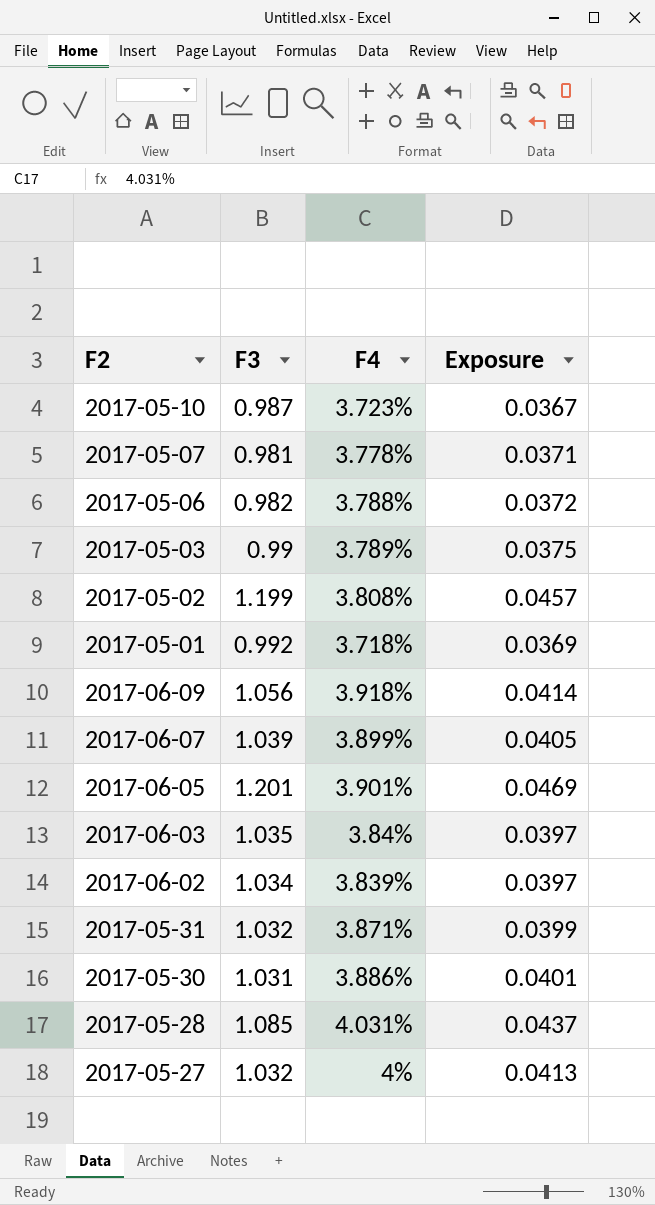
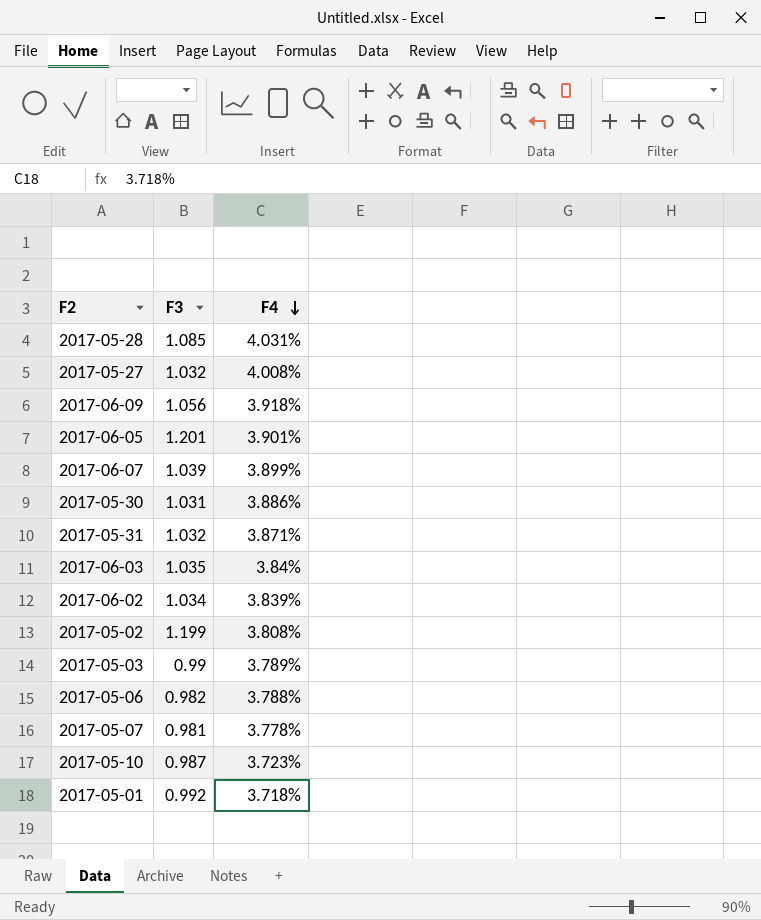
row order: none -> F4 descending
column Exposure | formula: [F3] * [F4] -> none
2017-05-27 | F4: 4% -> 4.008%

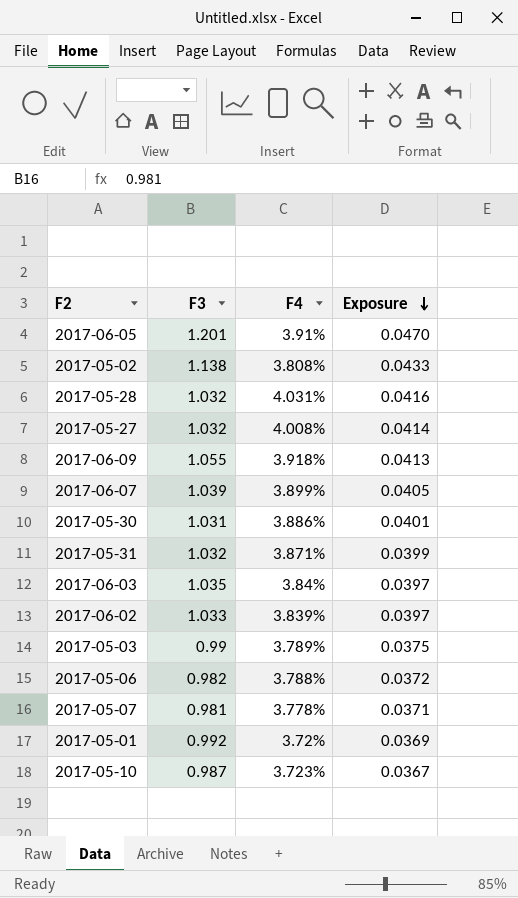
row order: F4 descending -> Exposure descending
column Exposure | formula: none -> [F3] * [F4]
2017-06-05 | F4: 3.901% -> 3.91%
2017-05-02 | F3: 1.199 -> 1.138
2017-05-28 | F3: 1.085 -> 1.032
2017-06-09 | F3: 1.056 -> 1.055
2017-06-02 | F3: 1.034 -> 1.033
2017-05-01 | F4: 3.718% -> 3.72%

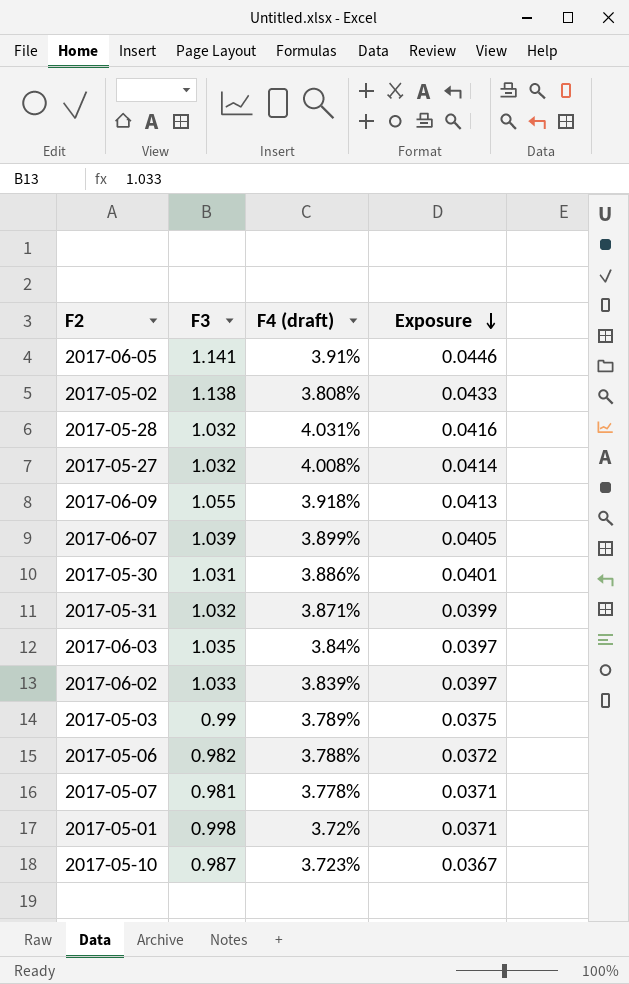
column name: F4 -> F4 (draft)
2017-06-05 | F3: 1.201 -> 1.141
2017-06-05 | Exposure: 0.0470 -> 0.0446
2017-05-01 | F3: 0.992 -> 0.998
2017-05-01 | Exposure: 0.0369 -> 0.0371

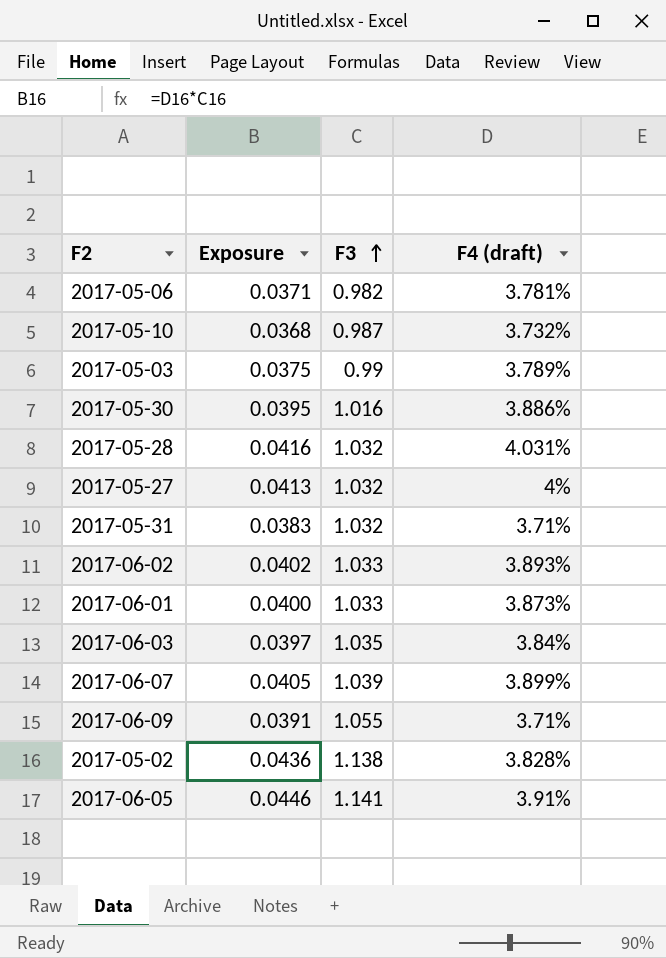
row order: Exposure descending -> F3 ascending
column Exposure | position: 4 -> 2
row 2017-05-07: 0.981 | 3.778% | 0.0371 -> none
row 2017-05-01: 0.998 | 3.72% | 0.0371 -> none
2017-05-06 | Exposure: 0.0372 -> 0.0371
2017-05-06 | F4 (draft): 3.788% -> 3.781%
2017-05-10 | Exposure: 0.0367 -> 0.0368
2017-05-10 | F4 (draft): 3.723% -> 3.732%
2017-05-30 | Exposure: 0.0401 -> 0.0395
2017-05-30 | F3: 1.031 -> 1.016
2017-05-27 | Exposure: 0.0414 -> 0.0413
2017-05-27 | F4 (draft): 4.008% -> 4%
2017-05-31 | Exposure: 0.0399 -> 0.0383
2017-05-31 | F4 (draft): 3.871% -> 3.71%
2017-06-02 | Exposure: 0.0397 -> 0.0402
2017-06-02 | F4 (draft): 3.839% -> 3.893%
row 2017-06-01: none -> 0.0400 | 1.033 | 3.873%
2017-06-09 | Exposure: 0.0413 -> 0.0391
2017-06-09 | F4 (draft): 3.918% -> 3.71%
2017-05-02 | Exposure: 0.0433 -> 0.0436
2017-05-02 | F4 (draft): 3.808% -> 3.828%

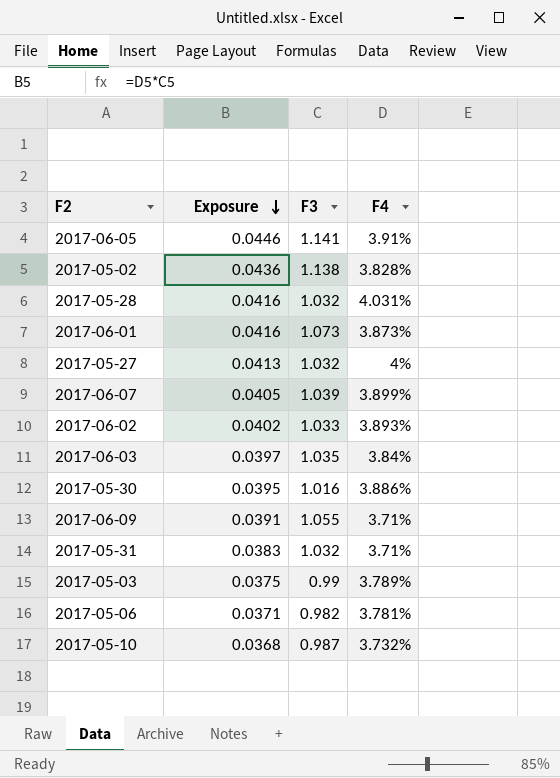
row order: F3 ascending -> Exposure descending
column name: F4 (draft) -> F4
2017-06-01 | Exposure: 0.0400 -> 0.0416
2017-06-01 | F3: 1.033 -> 1.073

